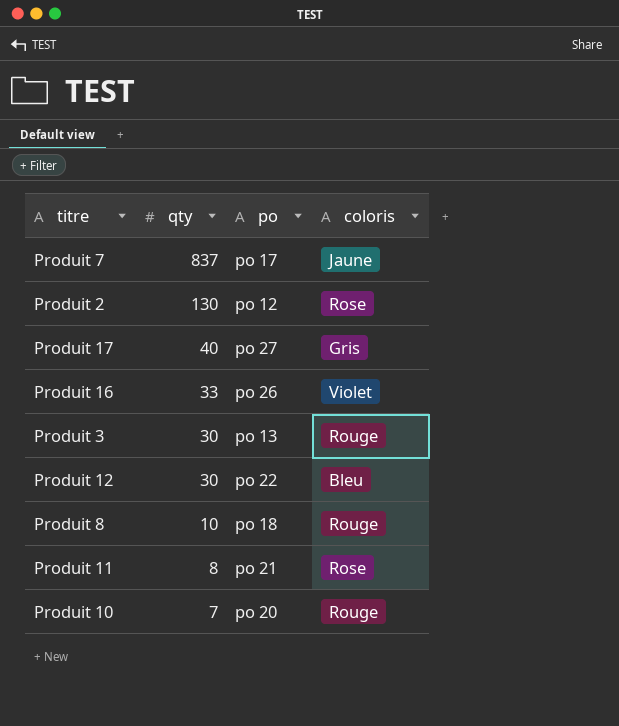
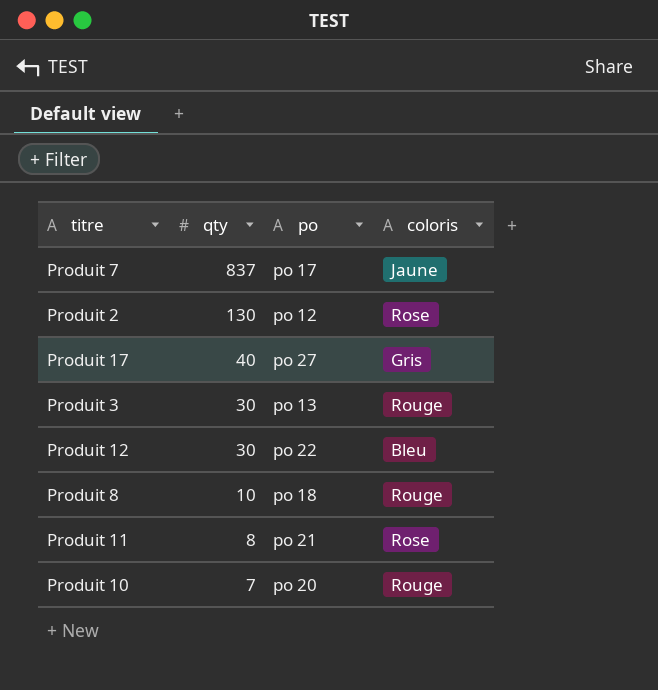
row Produit 16: 33 | po 26 | Violet -> none

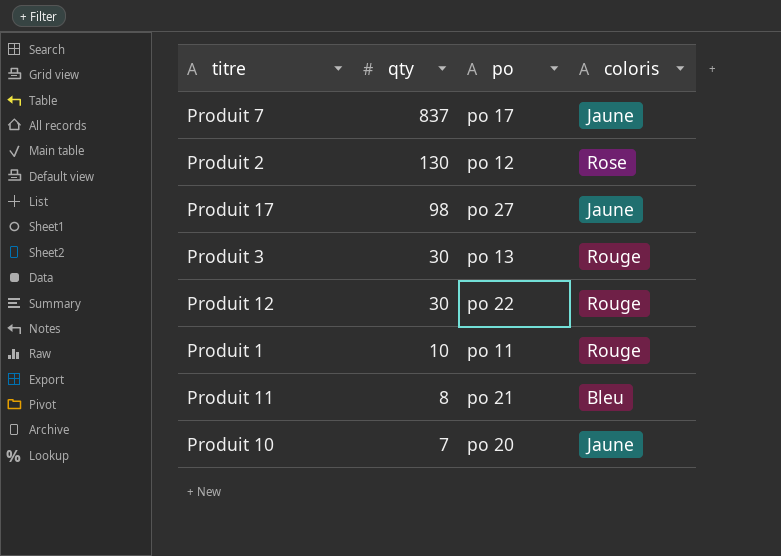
row Produit 8: 10 | po 18 | Rouge -> none
Produit 17 | qty: 40 -> 98
Produit 17 | coloris: Gris -> Jaune
Produit 12 | coloris: Bleu -> Rouge
row Produit 1: none -> 10 | po 11 | Rouge
Produit 11 | coloris: Rose -> Bleu
Produit 10 | coloris: Rouge -> Jaune

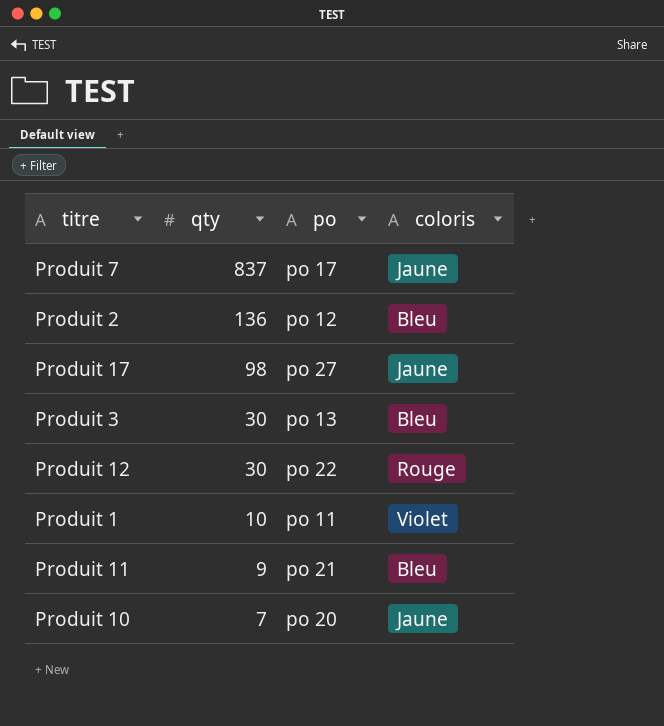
Produit 2 | qty: 130 -> 136
Produit 2 | coloris: Rose -> Bleu
Produit 3 | coloris: Rouge -> Bleu
Produit 1 | coloris: Rouge -> Violet
Produit 11 | qty: 8 -> 9

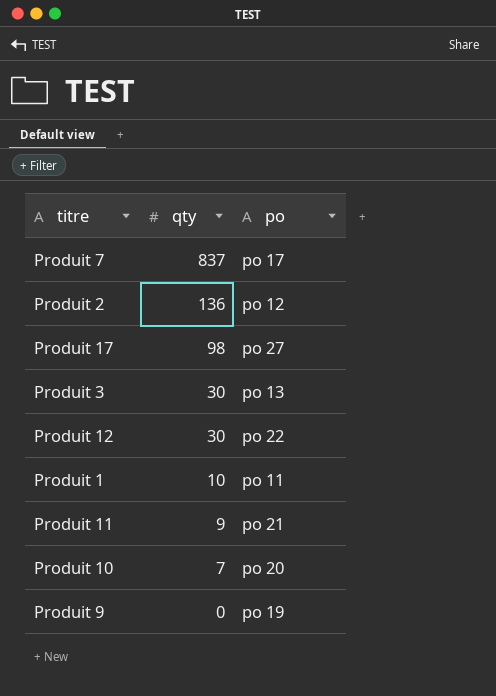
column coloris | position: 4 -> none
row Produit 9: none -> 0 | po 19

